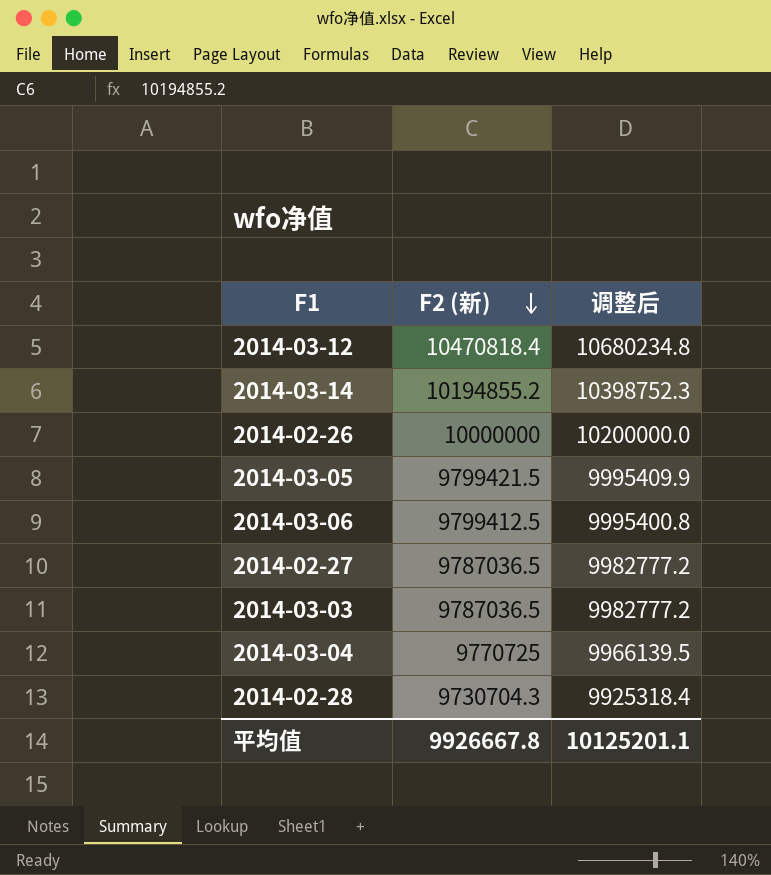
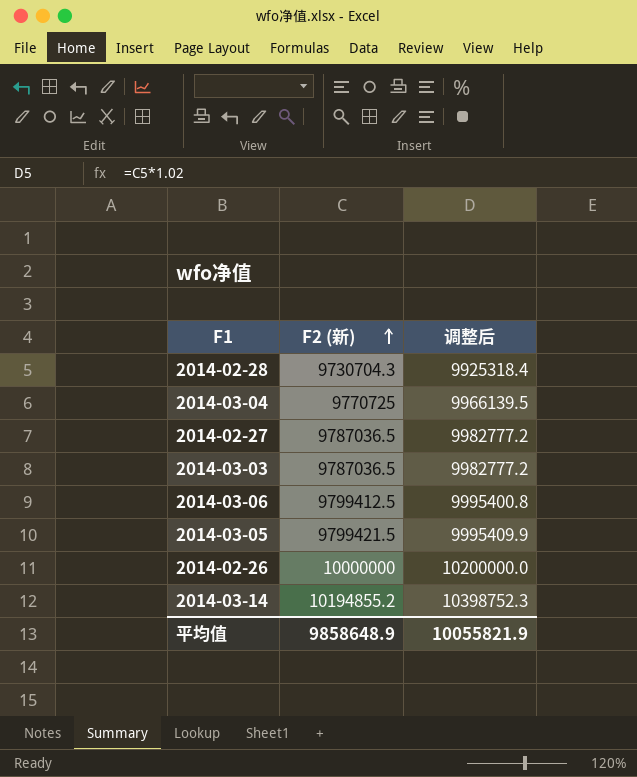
row order: F2 (新) descending -> F2 (新) ascending
row 2014-03-12: 10470818.4 | 10680234.8 -> none
平均值 | F2 (新): 9926667.8 -> 9858648.9
平均值 | 调整后: 10125201.1 -> 10055821.9

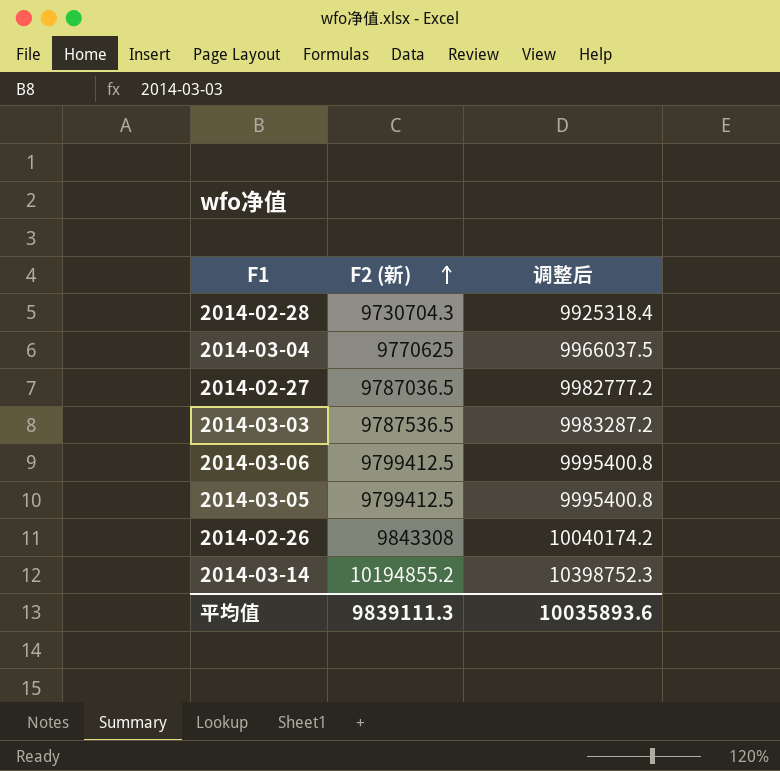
2014-03-04 | F2 (新): 9770725 -> 9770625
2014-03-04 | 调整后: 9966139.5 -> 9966037.5
2014-03-03 | F2 (新): 9787036.5 -> 9787536.5
2014-03-03 | 调整后: 9982777.2 -> 9983287.2
2014-03-05 | F2 (新): 9799421.5 -> 9799412.5
2014-03-05 | 调整后: 9995409.9 -> 9995400.8
2014-02-26 | F2 (新): 10000000 -> 9843308
2014-02-26 | 调整后: 10200000.0 -> 10040174.2
平均值 | F2 (新): 9858648.9 -> 9839111.3
平均值 | 调整后: 10055821.9 -> 10035893.6

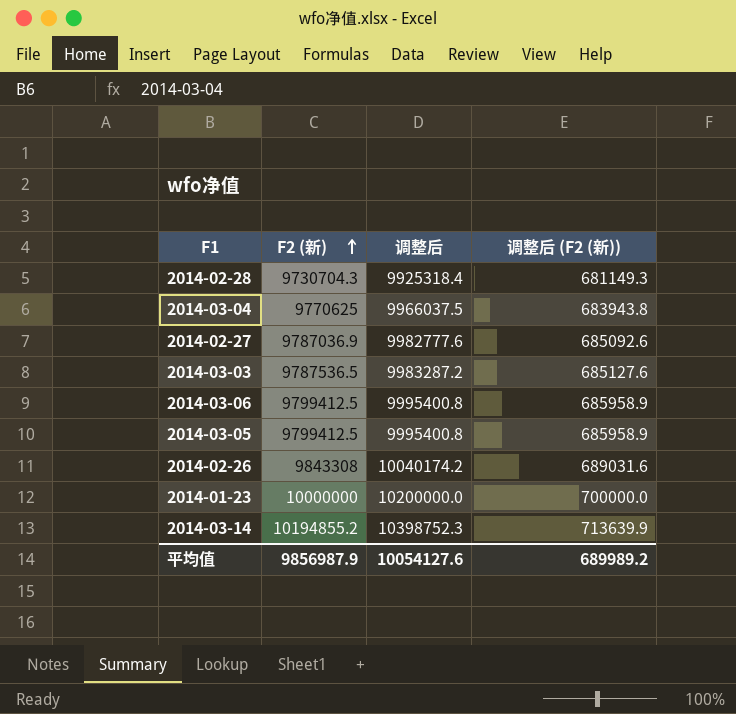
column 调整后 (F2 (新)) | formula: none -> [F2 (新)] * 0.07
2014-02-27 | F2 (新): 9787036.5 -> 9787036.9
2014-02-27 | 调整后: 9982777.2 -> 9982777.6
row 2014-01-23: none -> 10000000 | 10200000.0 | 700000.0
平均值 | F2 (新): 9839111.3 -> 9856987.9
平均值 | 调整后: 10035893.6 -> 10054127.6

